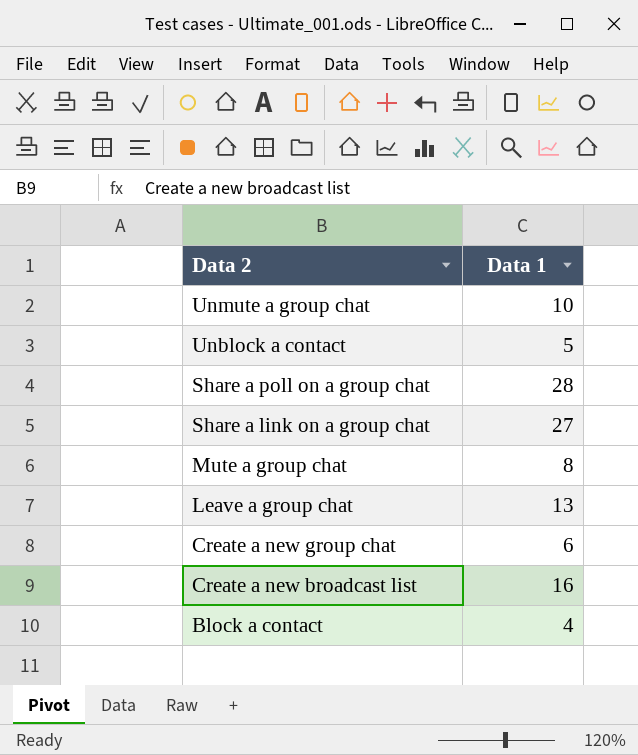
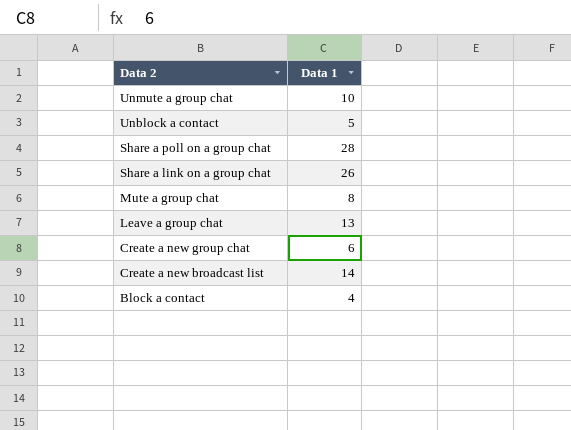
Share a link on a group chat | Data 1: 27 -> 26
Create a new broadcast list | Data 1: 16 -> 14

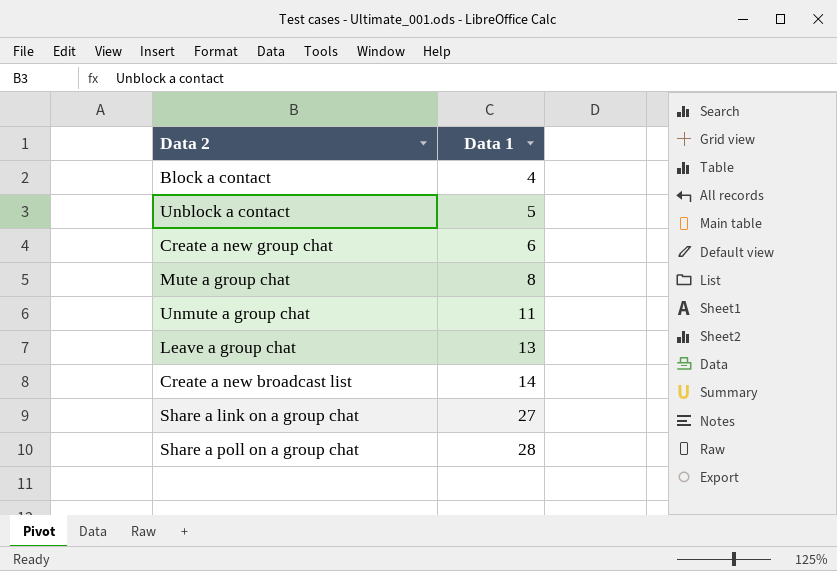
row order: Data 2 descending -> Data 1 ascending
Unmute a group chat | Data 1: 10 -> 11
Share a link on a group chat | Data 1: 26 -> 27

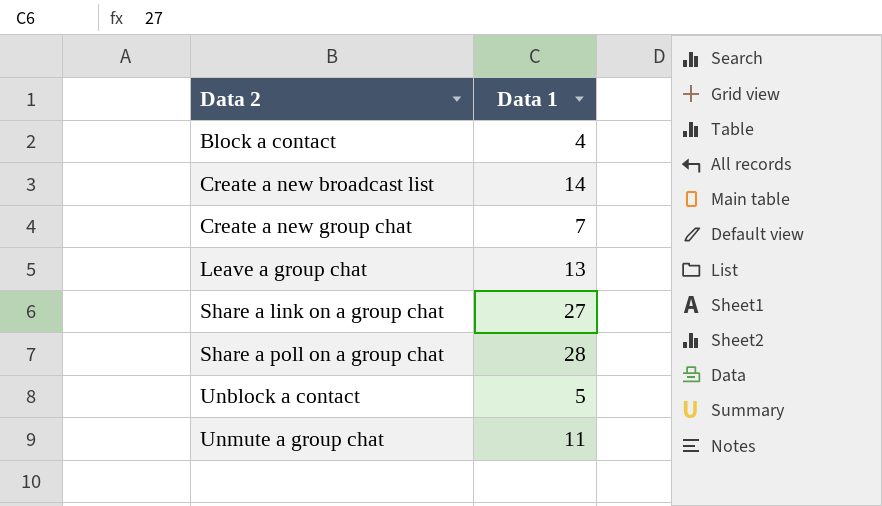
row order: Data 1 ascending -> Data 2 ascending
row Mute a group chat: 8 -> none
Create a new group chat | Data 1: 6 -> 7

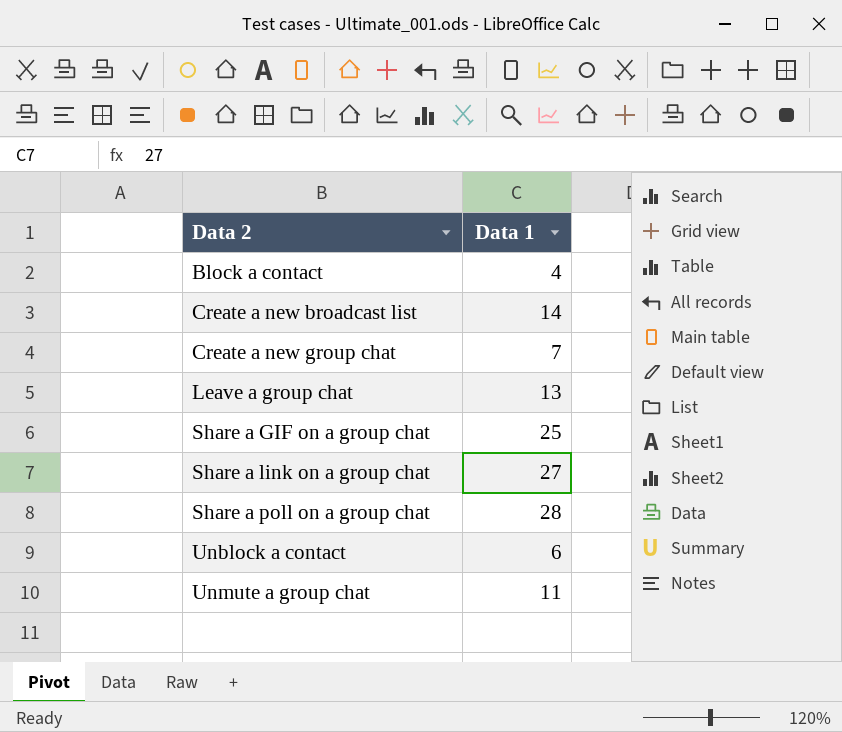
row Share a GIF on a group chat: none -> 25
Unblock a contact | Data 1: 5 -> 6

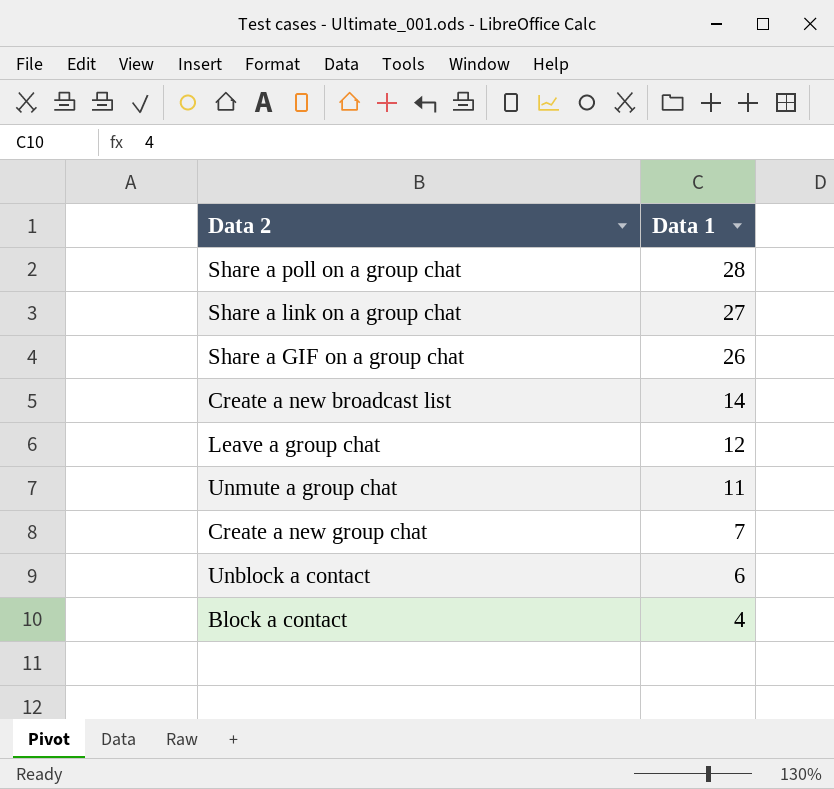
row order: Data 2 ascending -> Data 1 descending
Share a GIF on a group chat | Data 1: 25 -> 26
Leave a group chat | Data 1: 13 -> 12

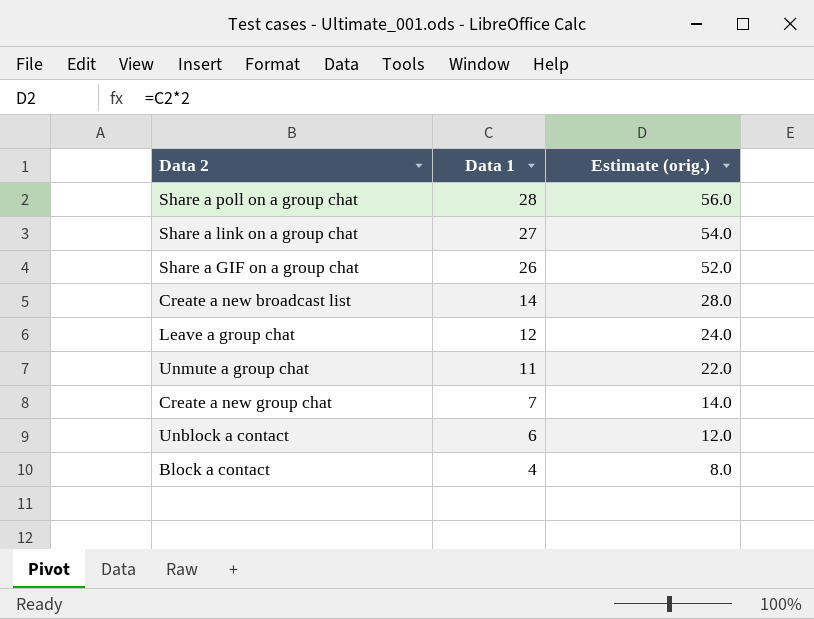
column Estimate (orig.) | formula: none -> [Data 1] * 2

